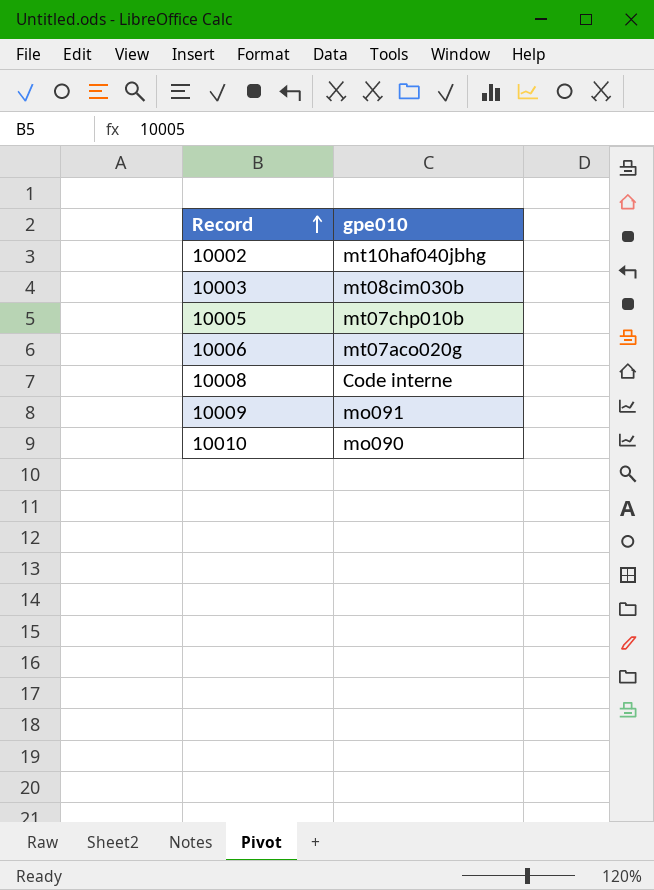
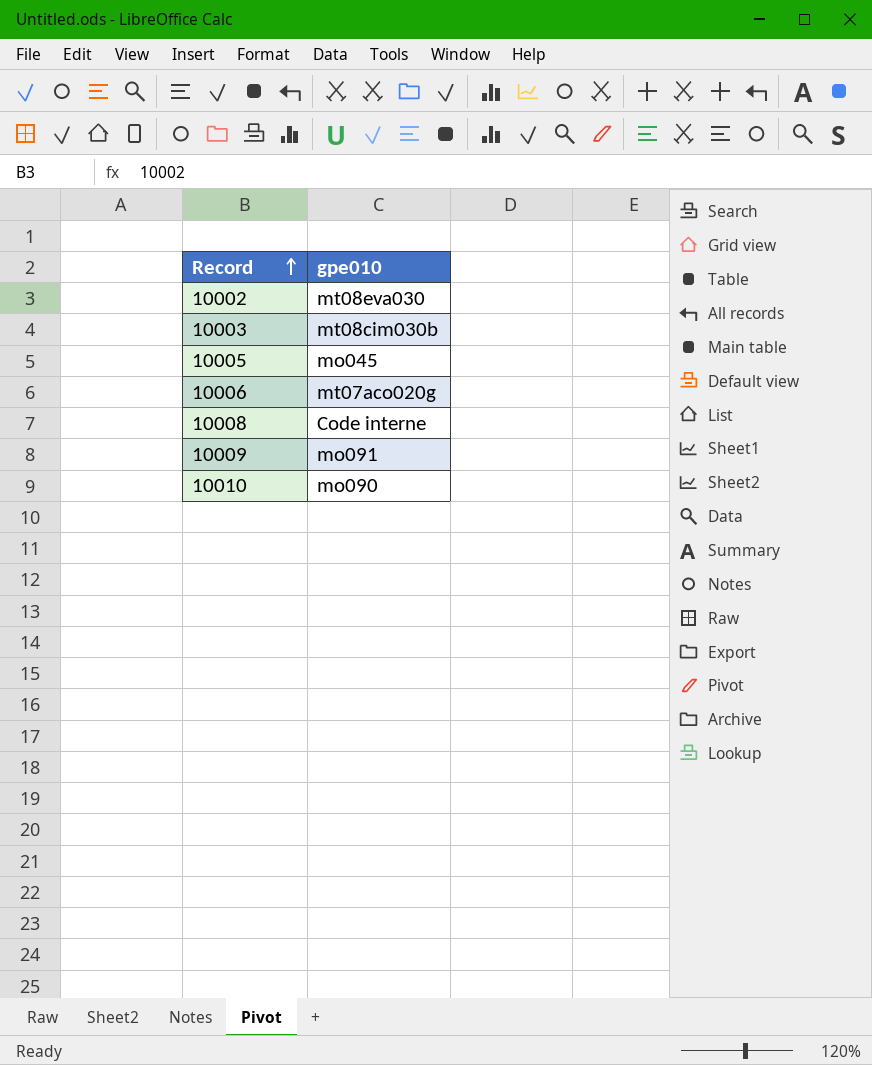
10002 | gpe010: mt10haf040jbhg -> mt08eva030
10005 | gpe010: mt07chp010b -> mo045

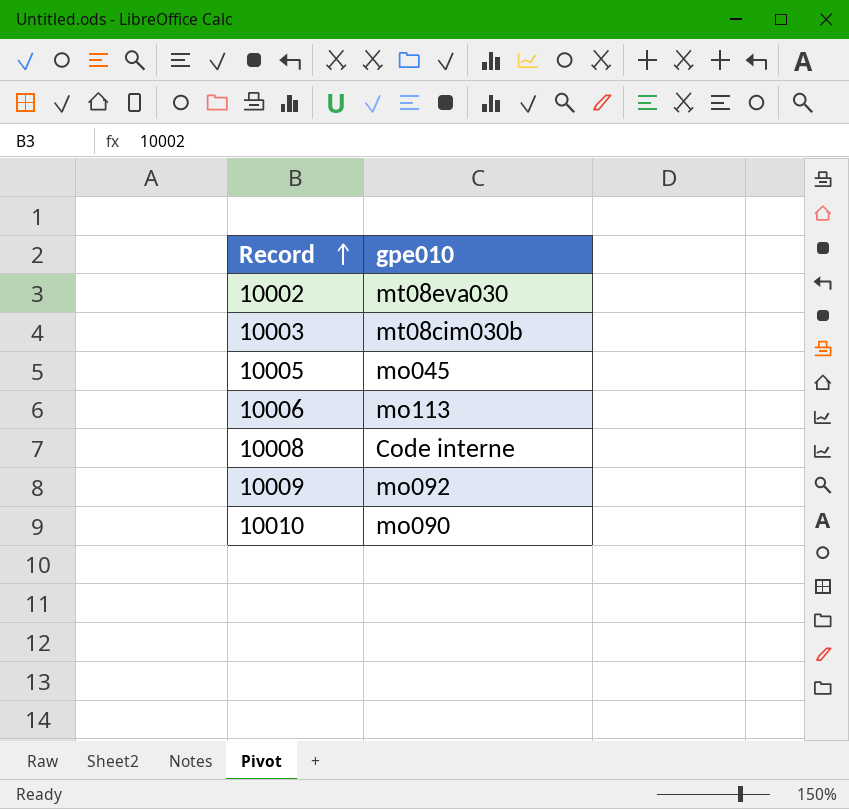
10006 | gpe010: mt07aco020g -> mo113
10009 | gpe010: mo091 -> mo092

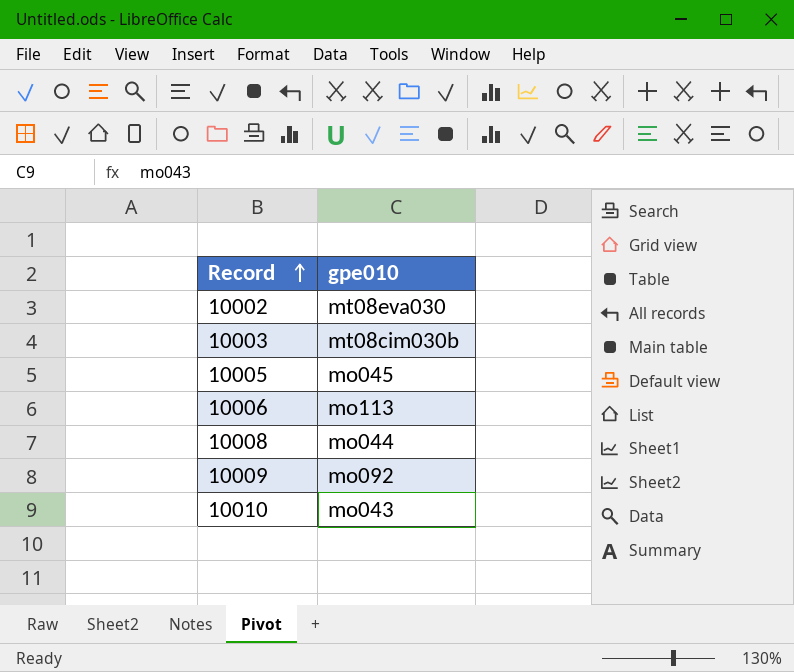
10008 | gpe010: Code interne -> mo044
10010 | gpe010: mo090 -> mo043

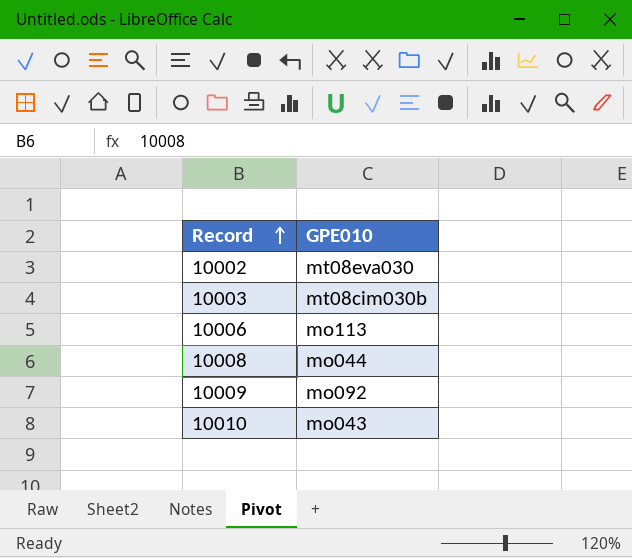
column name: gpe010 -> GPE010
row 10005: mo045 -> none

